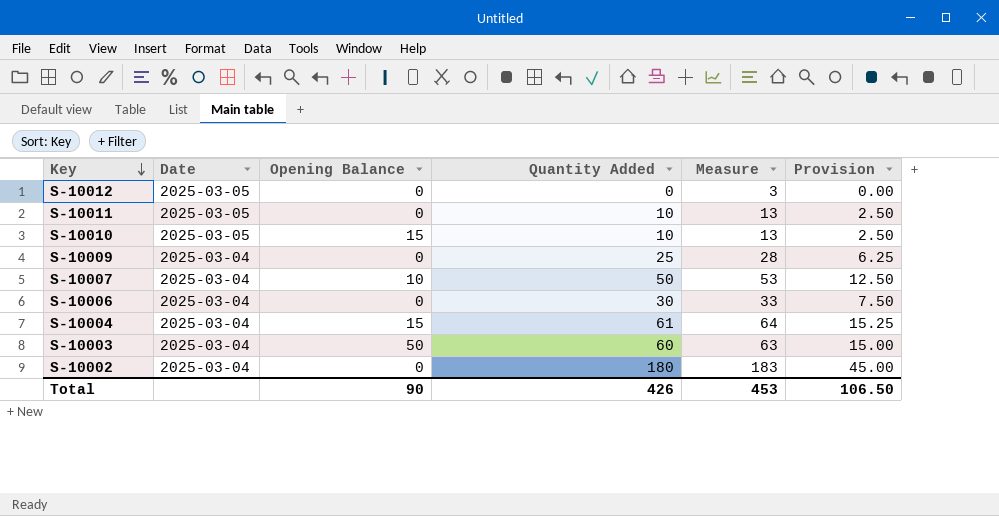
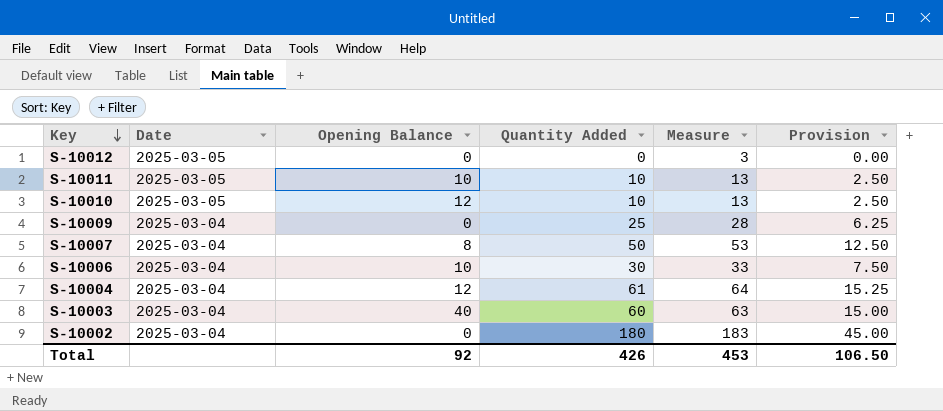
S-10011 | Opening Balance: 0 -> 10
S-10010 | Opening Balance: 15 -> 12
S-10007 | Opening Balance: 10 -> 8
S-10006 | Opening Balance: 0 -> 10
S-10004 | Opening Balance: 15 -> 12
S-10003 | Opening Balance: 50 -> 40
Total | Opening Balance: 90 -> 92

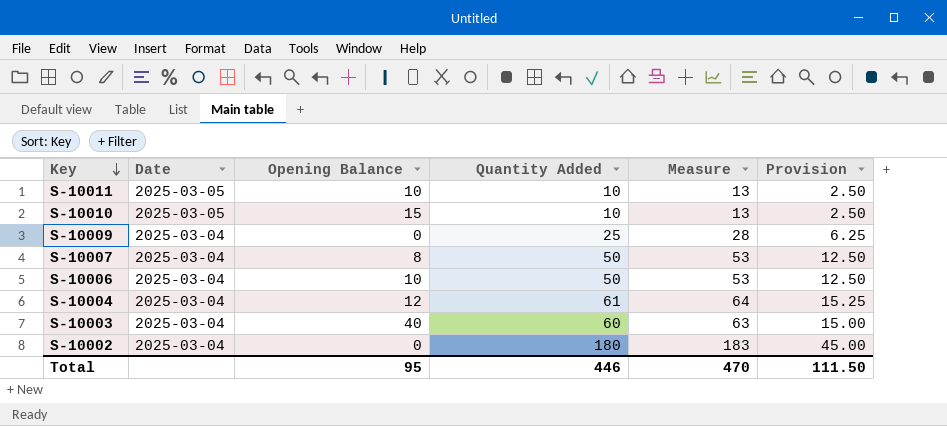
row S-10012: 2025-03-05 | 0 | 0 | 3 | 0.00 -> none
S-10010 | Opening Balance: 12 -> 15
S-10006 | Quantity Added: 30 -> 50
S-10006 | Measure: 33 -> 53
S-10006 | Provision: 7.50 -> 12.50
Total | Opening Balance: 92 -> 95
Total | Quantity Added: 426 -> 446
Total | Measure: 453 -> 470
Total | Provision: 106.50 -> 111.50

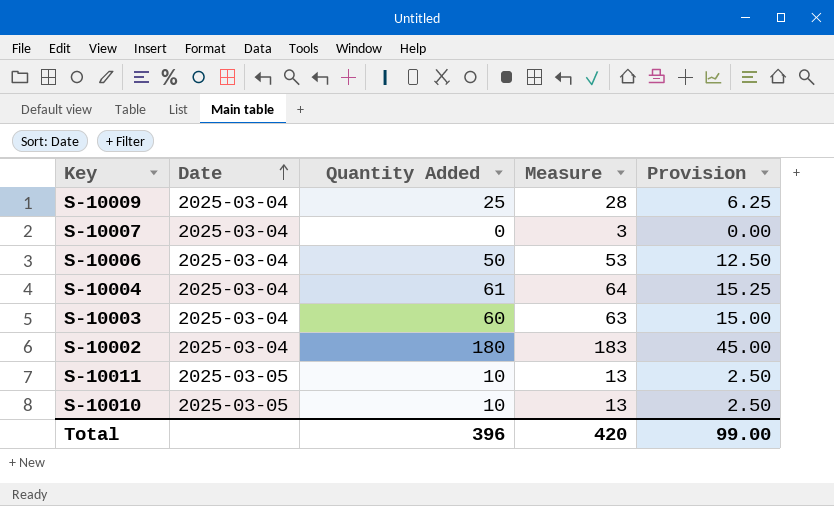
row order: Key descending -> Date ascending
column Opening Balance | position: 3 -> none
S-10007 | Quantity Added: 50 -> 0
S-10007 | Measure: 53 -> 3
S-10007 | Provision: 12.50 -> 0.00
Total | Quantity Added: 446 -> 396
Total | Measure: 470 -> 420
Total | Provision: 111.50 -> 99.00

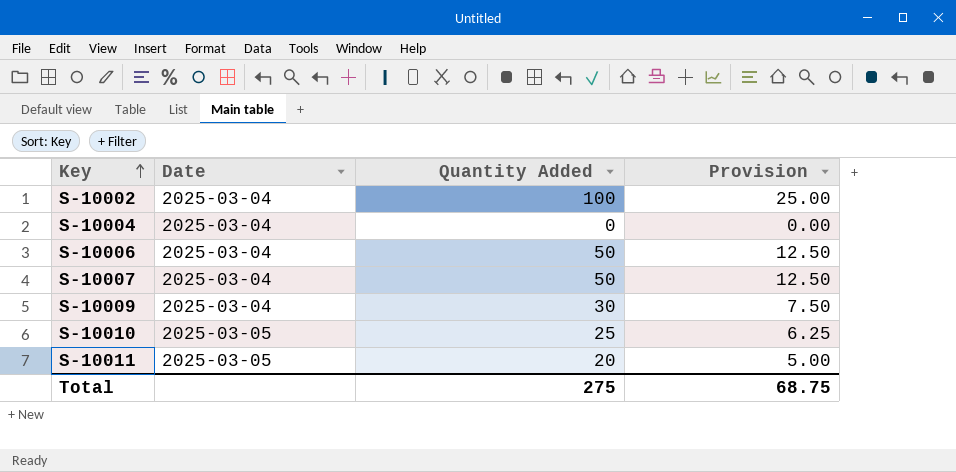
row order: Date ascending -> Key ascending
column Measure | formula: [Quantity Added] + 3 -> none
row S-10003: 2025-03-04 | 60 | 63 | 15.00 -> none
S-10002 | Quantity Added: 180 -> 100
S-10002 | Provision: 45.00 -> 25.00
S-10004 | Quantity Added: 61 -> 0
S-10004 | Provision: 15.25 -> 0.00
S-10007 | Quantity Added: 0 -> 50
S-10007 | Provision: 0.00 -> 12.50
S-10009 | Quantity Added: 25 -> 30
S-10009 | Provision: 6.25 -> 7.50
S-10010 | Quantity Added: 10 -> 25
S-10010 | Provision: 2.50 -> 6.25
S-10011 | Quantity Added: 10 -> 20
S-10011 | Provision: 2.50 -> 5.00
Total | Quantity Added: 396 -> 275
Total | Provision: 99.00 -> 68.75

